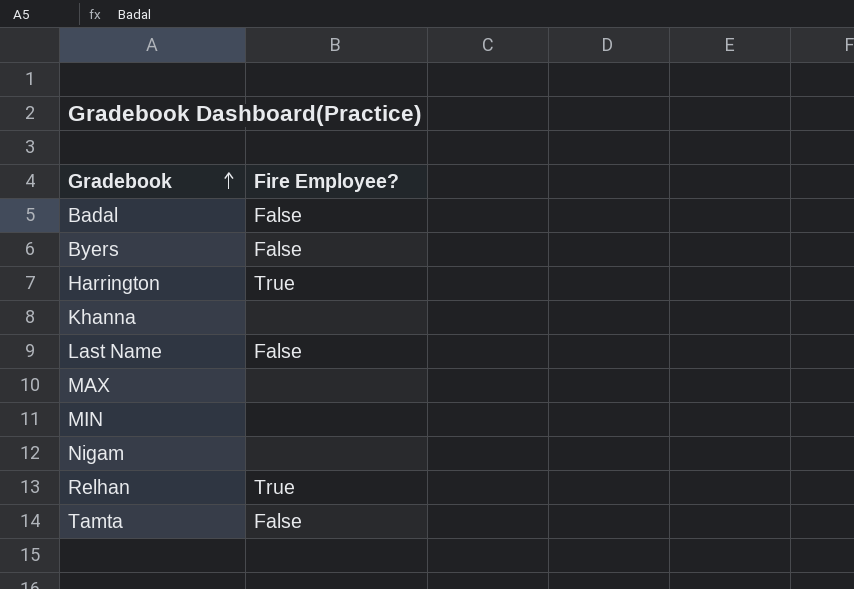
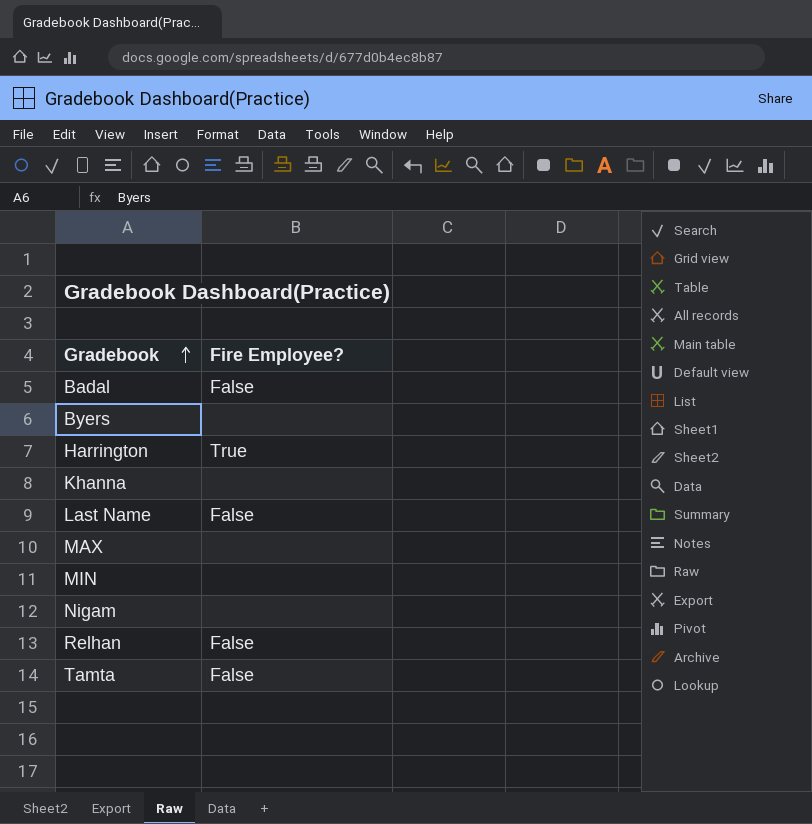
Byers | Fire Employee?: False -> none
Relhan | Fire Employee?: True -> False

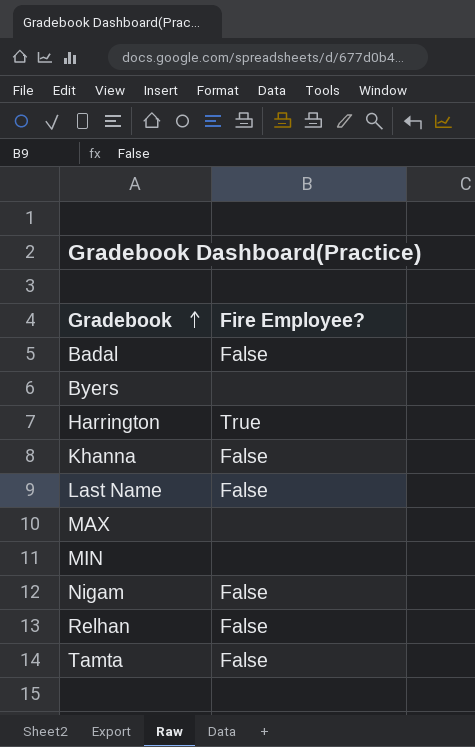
Khanna | Fire Employee?: none -> False
Nigam | Fire Employee?: none -> False

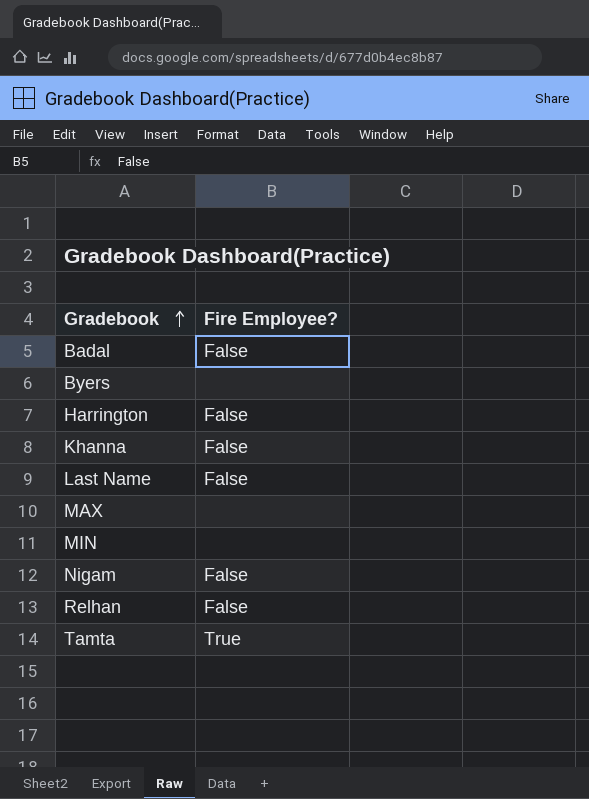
Harrington | Fire Employee?: True -> False
Tamta | Fire Employee?: False -> True

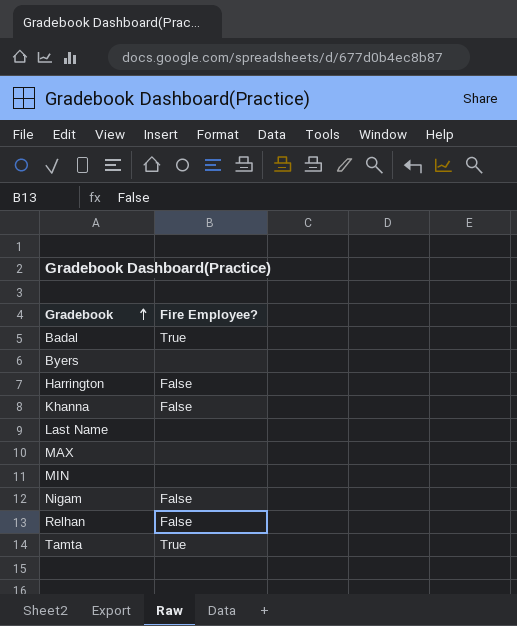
Badal | Fire Employee?: False -> True
Last Name | Fire Employee?: False -> none

